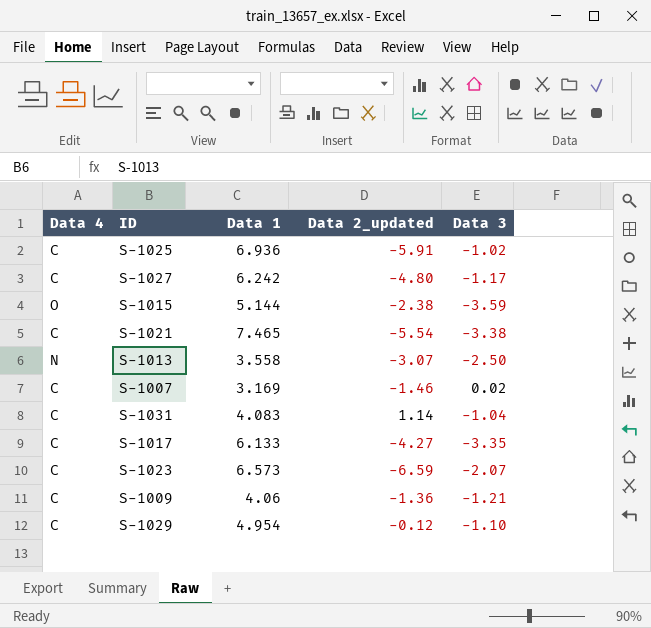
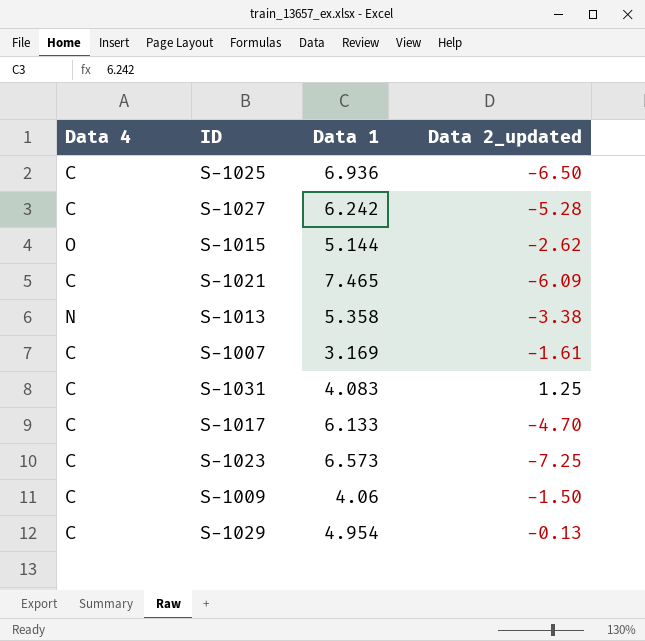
column Data 3 | position: 5 -> none
S-1025 | Data 2_updated: -5.91 -> -6.50
S-1027 | Data 2_updated: -4.80 -> -5.28
S-1015 | Data 2_updated: -2.38 -> -2.62
S-1021 | Data 2_updated: -5.54 -> -6.09
S-1013 | Data 1: 3.558 -> 5.358
S-1013 | Data 2_updated: -3.07 -> -3.38
S-1007 | Data 2_updated: -1.46 -> -1.61
S-1031 | Data 2_updated: 1.14 -> 1.25
S-1017 | Data 2_updated: -4.27 -> -4.70
S-1023 | Data 2_updated: -6.59 -> -7.25
S-1009 | Data 2_updated: -1.36 -> -1.50
S-1029 | Data 2_updated: -0.12 -> -0.13

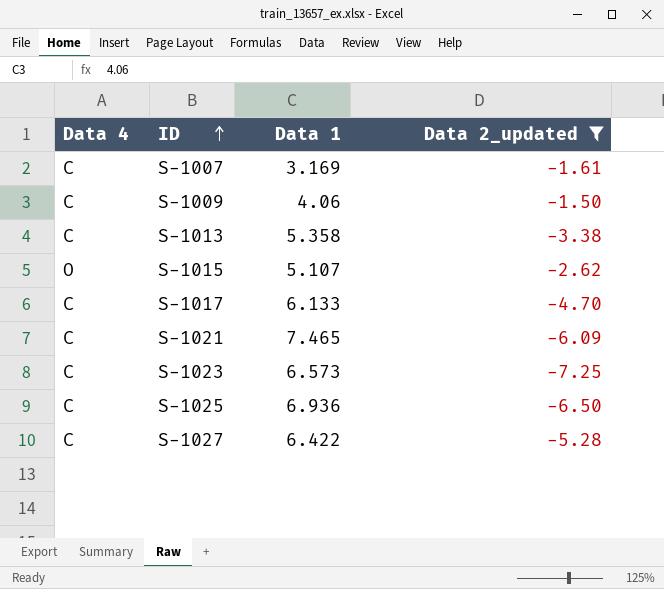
filter: none -> Data 2_updated <= -1.50
row order: none -> ID ascending
S-1013 | Data 4: N -> C
S-1015 | Data 1: 5.144 -> 5.107
S-1027 | Data 1: 6.242 -> 6.422

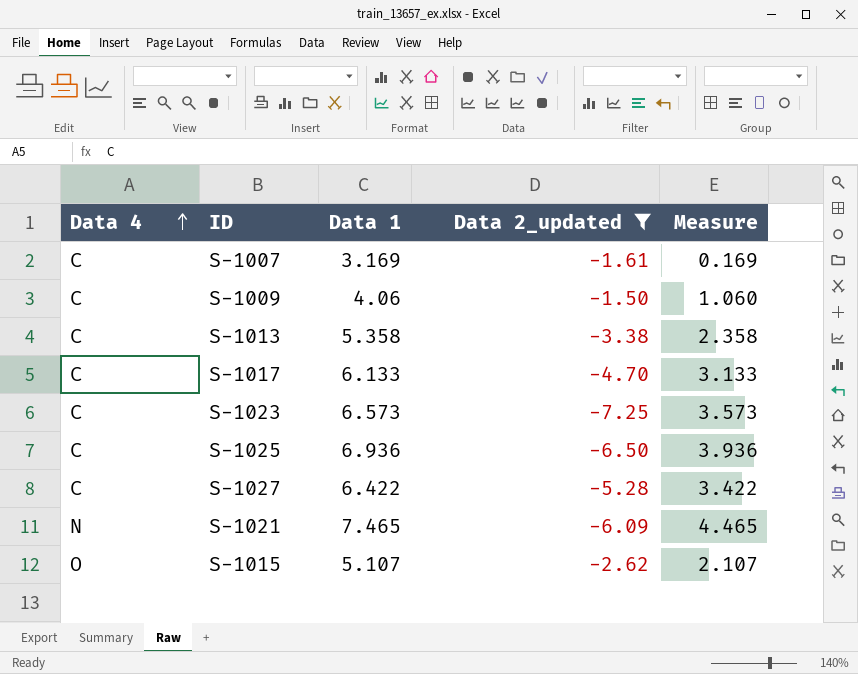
row order: ID ascending -> Data 4 ascending
column Measure | formula: none -> [Data 1] - 3
S-1021 | Data 4: C -> N

